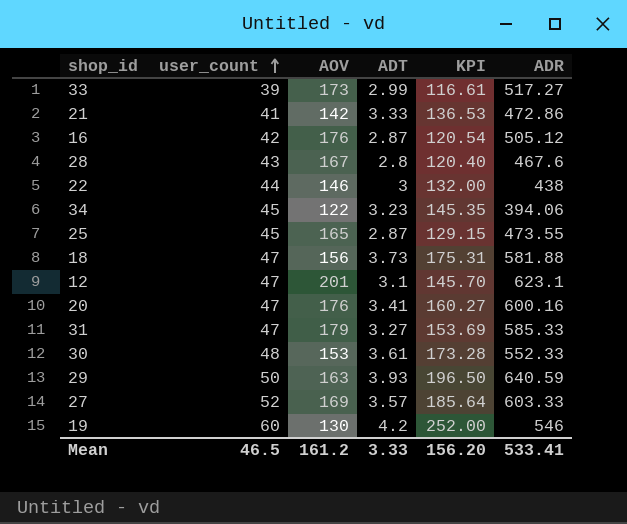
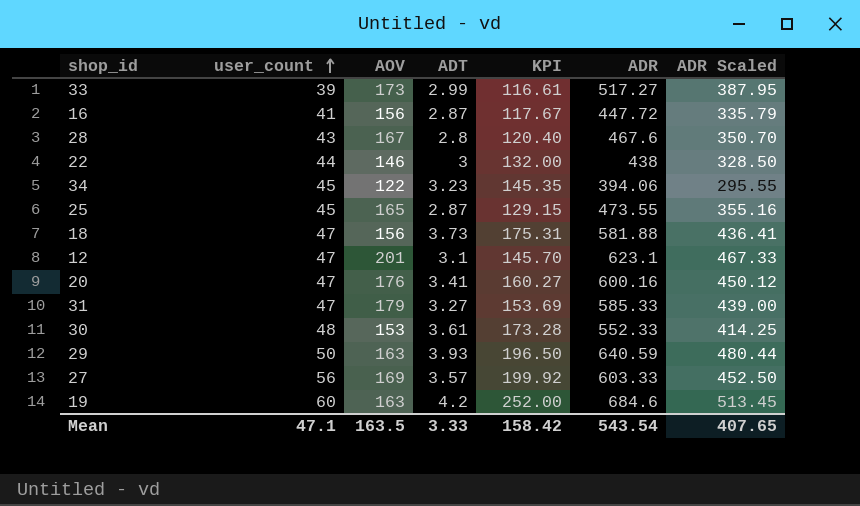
column ADR Scaled | formula: none -> [ADR] * 0.75
row 21: 41 | 142 | 3.33 | 136.53 | 472.86 -> none
16 | user_count: 42 -> 41
16 | AOV: 176 -> 156
16 | KPI: 120.54 -> 117.67
16 | ADR: 505.12 -> 447.72
27 | user_count: 52 -> 56
27 | KPI: 185.64 -> 199.92
19 | AOV: 130 -> 163
19 | ADR: 546 -> 684.6
Mean | user_count: 46.5 -> 47.1
Mean | AOV: 161.2 -> 163.5
Mean | KPI: 156.20 -> 158.42
Mean | ADR: 533.41 -> 543.54

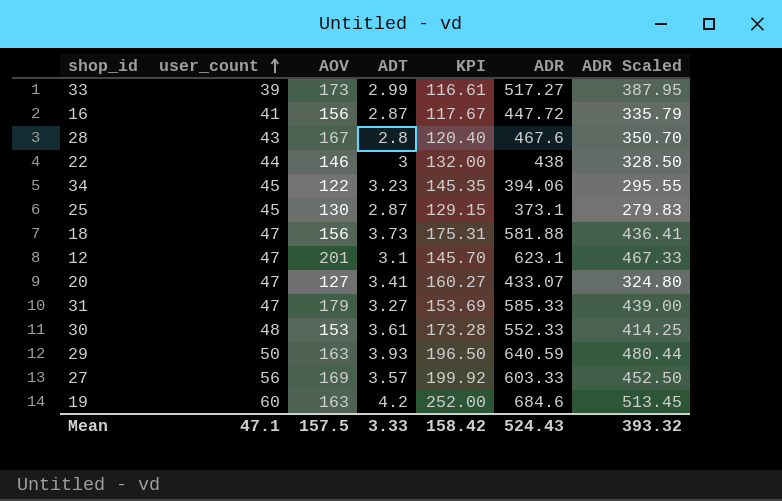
25 | AOV: 165 -> 130
25 | ADR: 473.55 -> 373.1
25 | ADR Scaled: 355.16 -> 279.83
20 | AOV: 176 -> 127
20 | ADR: 600.16 -> 433.07
20 | ADR Scaled: 450.12 -> 324.80
Mean | AOV: 163.5 -> 157.5
Mean | ADR: 543.54 -> 524.43
Mean | ADR Scaled: 407.65 -> 393.32

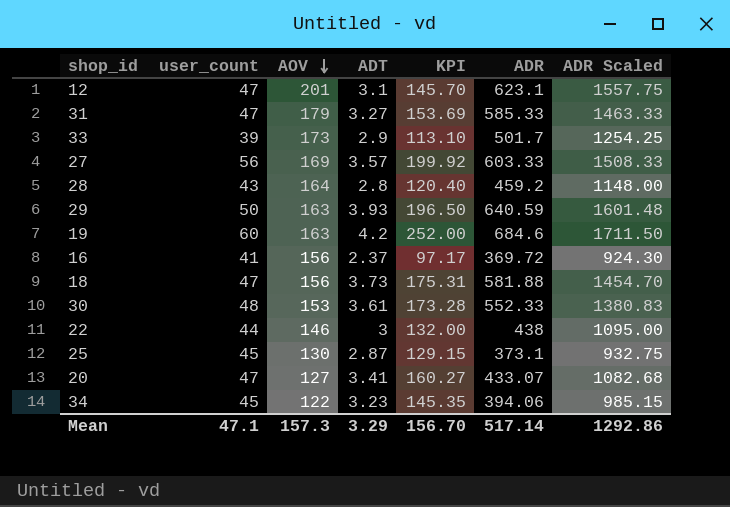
row order: user_count ascending -> AOV descending
column ADR Scaled | formula: [ADR] * 0.75 -> [ADR] * 2.5
33 | ADT: 2.99 -> 2.9
33 | KPI: 116.61 -> 113.10
33 | ADR: 517.27 -> 501.7
28 | AOV: 167 -> 164
28 | ADR: 467.6 -> 459.2
16 | ADT: 2.87 -> 2.37
16 | KPI: 117.67 -> 97.17
16 | ADR: 447.72 -> 369.72
Mean | AOV: 157.5 -> 157.3
Mean | ADT: 3.33 -> 3.29
Mean | KPI: 158.42 -> 156.70
Mean | ADR: 524.43 -> 517.14
Mean | ADR Scaled: 393.32 -> 1292.86

